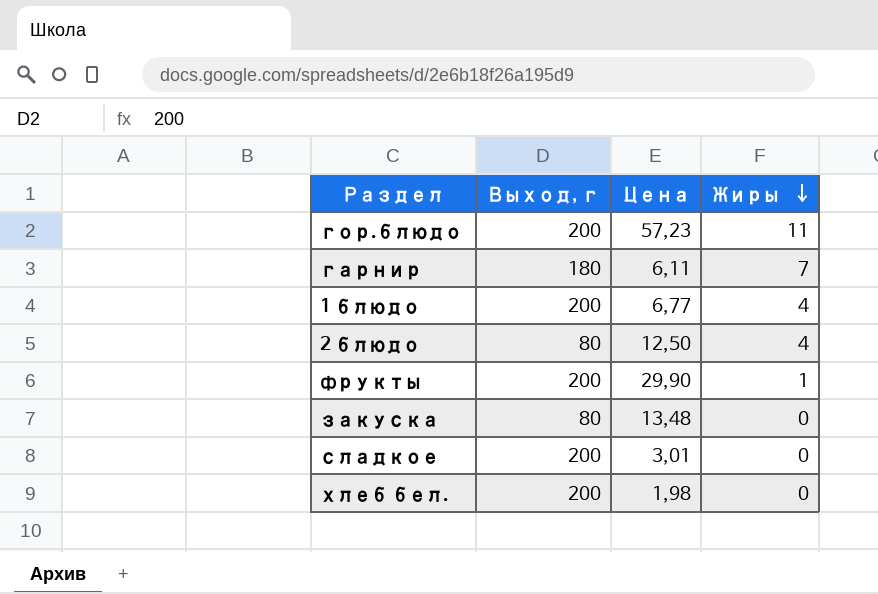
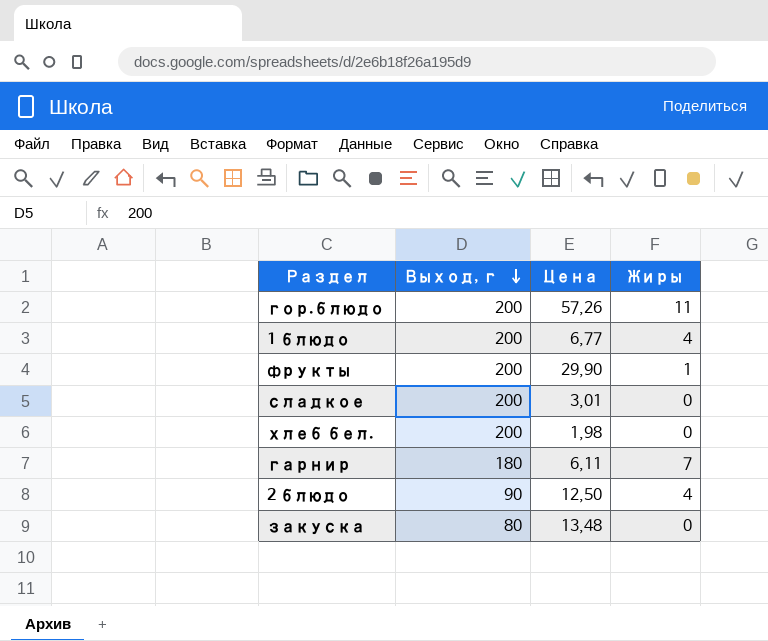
row order: Жиры descending -> Выход, г descending
гор.блюдо | Цена: 57,23 -> 57,26
2 блюдо | Выход, г: 80 -> 90

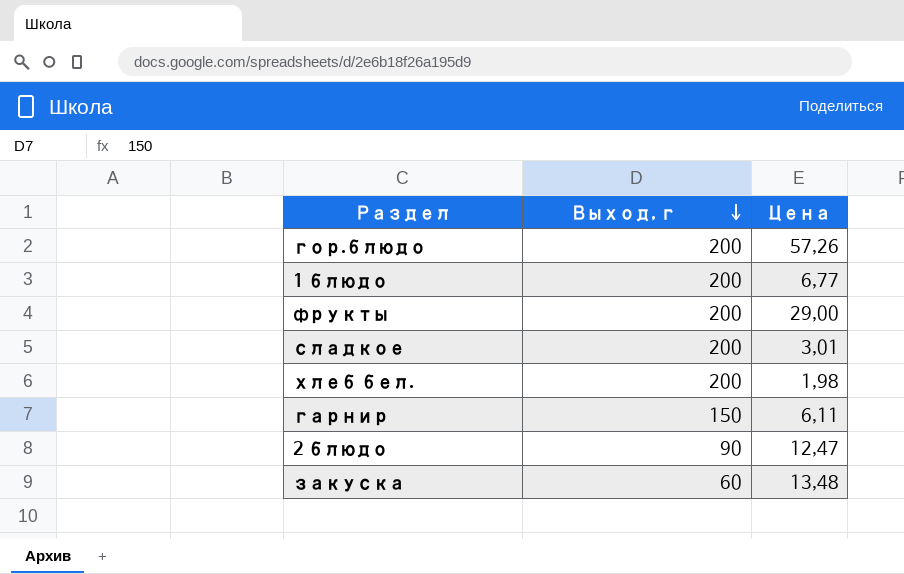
column Жиры | position: 4 -> none
фрукты | Цена: 29,90 -> 29,00
гарнир | Выход, г: 180 -> 150
2 блюдо | Цена: 12,50 -> 12,47
закуска | Выход, г: 80 -> 60

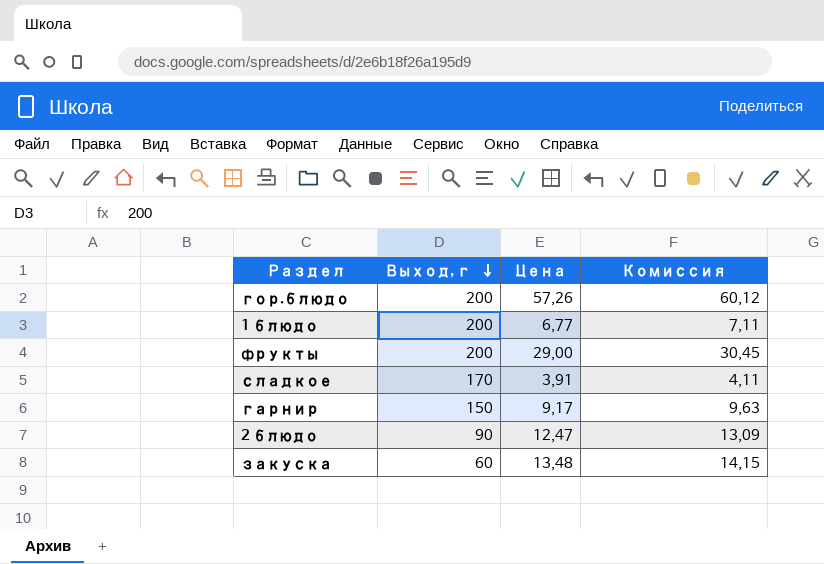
column Комиссия | formula: none -> [Цена] * 1,05
row хлеб бел.: 200 | 1,98 -> none
сладкое | Выход, г: 200 -> 170
сладкое | Цена: 3,01 -> 3,91
гарнир | Цена: 6,11 -> 9,17

